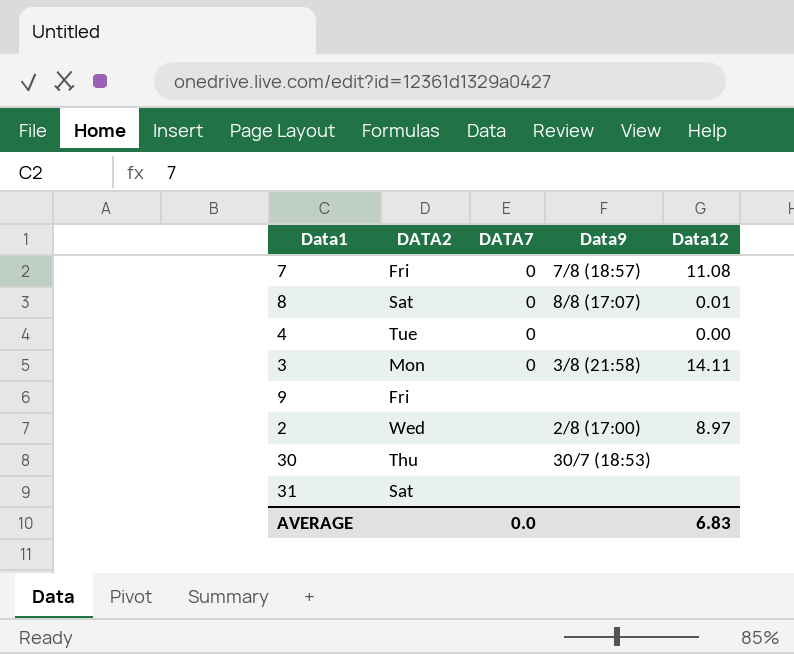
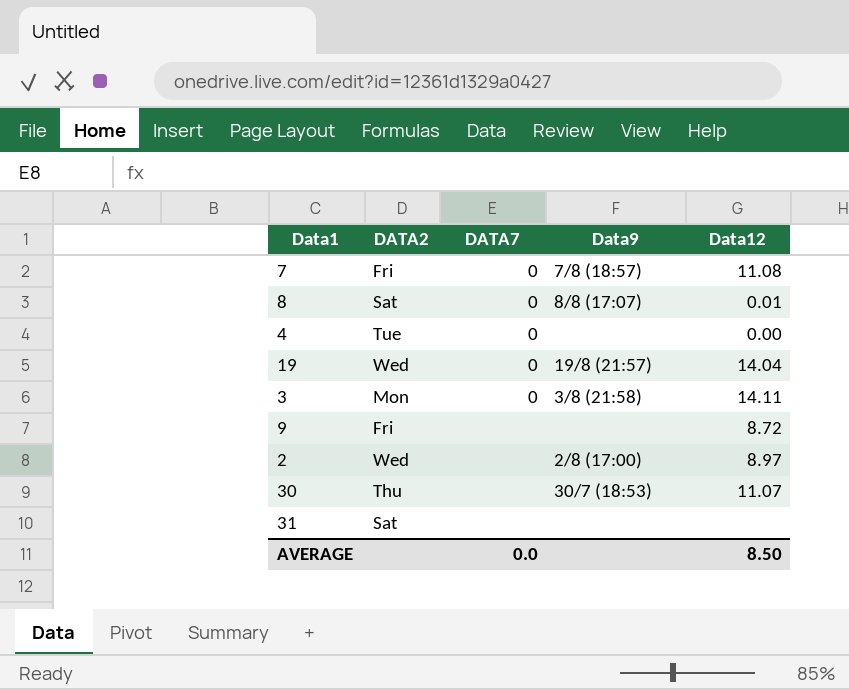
row 19: none -> Wed | 0 | 19/8 (21:57) | 14.04
9 | Data12: none -> 8.72
30 | Data12: none -> 11.07
AVERAGE | Data12: 6.83 -> 8.50

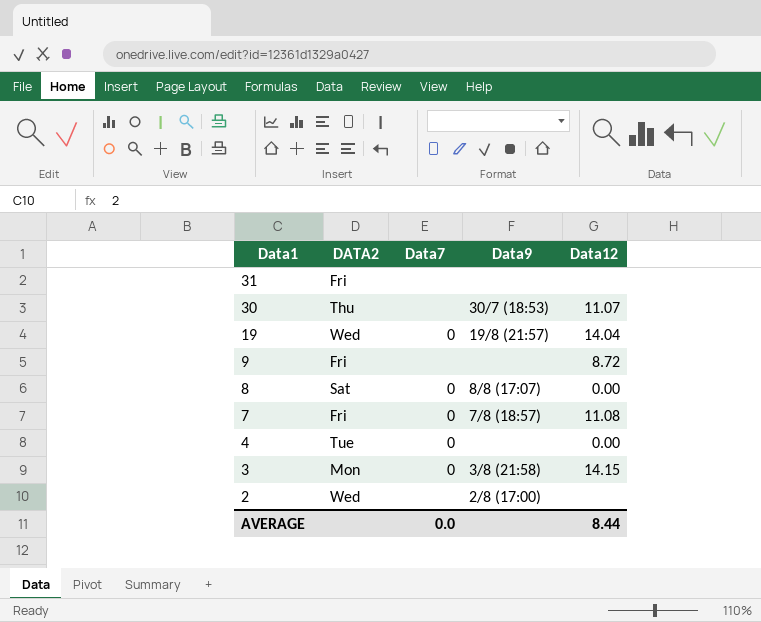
row order: none -> Data1 descending
column name: DATA7 -> Data7
31 | DATA2: Sat -> Fri
8 | Data12: 0.01 -> 0.00
3 | Data12: 14.11 -> 14.15
2 | Data12: 8.97 -> none
AVERAGE | Data12: 8.50 -> 8.44

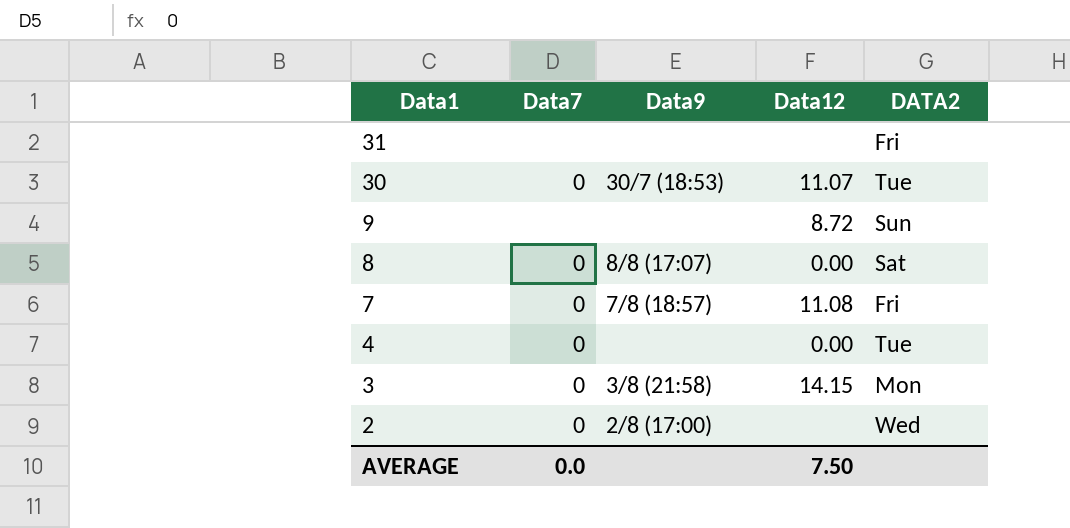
column DATA2 | position: 2 -> 5
row 19: Wed | 0 | 19/8 (21:57) | 14.04 -> none
30 | Data7: none -> 0
30 | DATA2: Thu -> Tue
9 | DATA2: Fri -> Sun
2 | Data7: none -> 0
AVERAGE | Data12: 8.44 -> 7.50

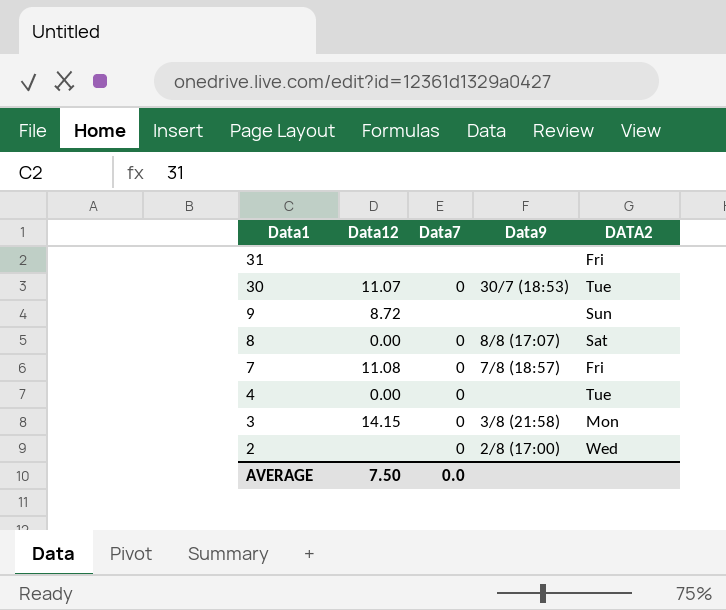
column Data12 | position: 4 -> 2

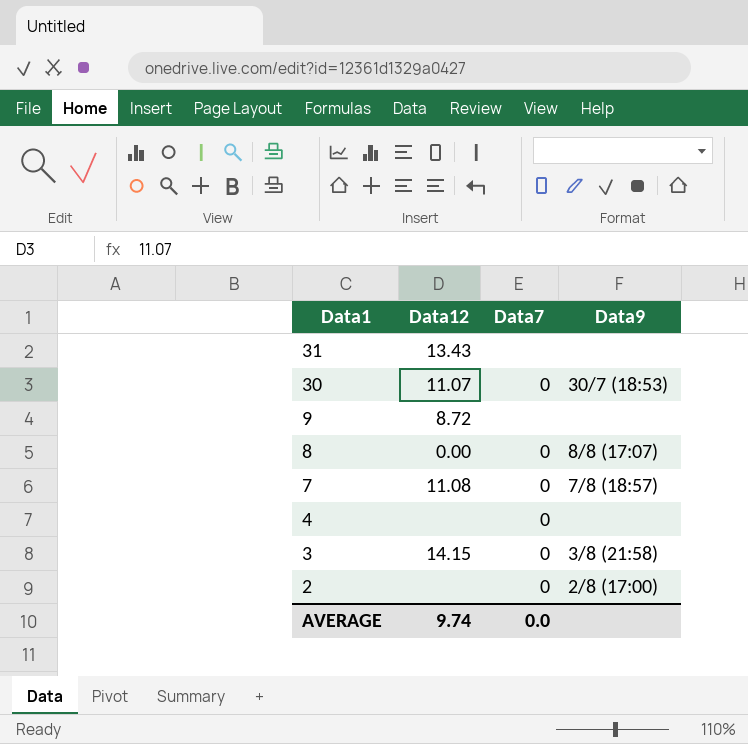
column DATA2 | position: 5 -> none
31 | Data12: none -> 13.43
4 | Data12: 0.00 -> none
AVERAGE | Data12: 7.50 -> 9.74

